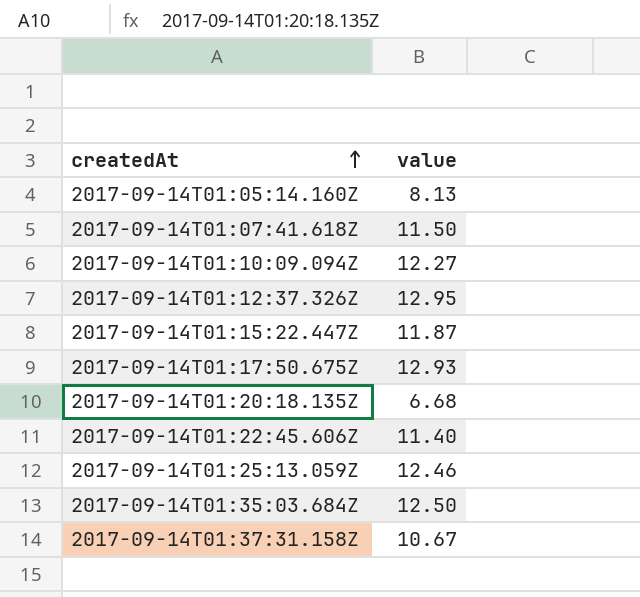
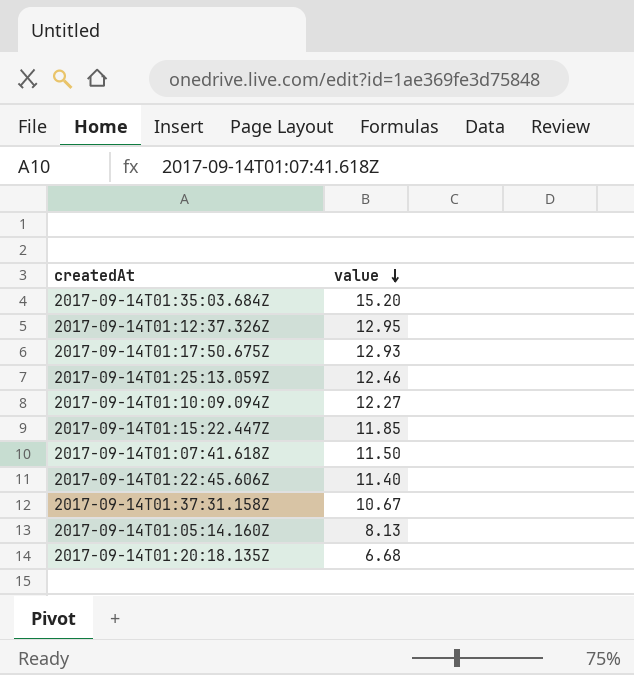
row order: createdAt ascending -> value descending
2017-09-14T01:35:03.684Z | value: 12.50 -> 15.20
2017-09-14T01:15:22.447Z | value: 11.87 -> 11.85

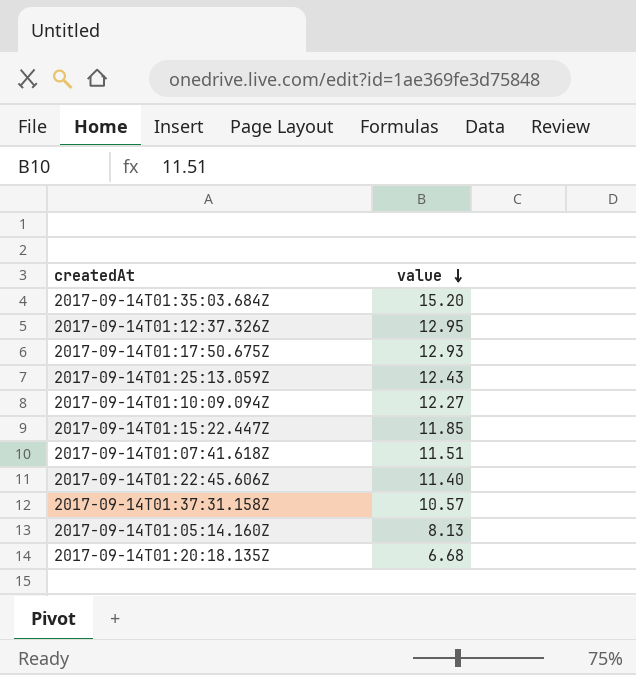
2017-09-14T01:25:13.059Z | value: 12.46 -> 12.43
2017-09-14T01:07:41.618Z | value: 11.50 -> 11.51
2017-09-14T01:37:31.158Z | value: 10.67 -> 10.57

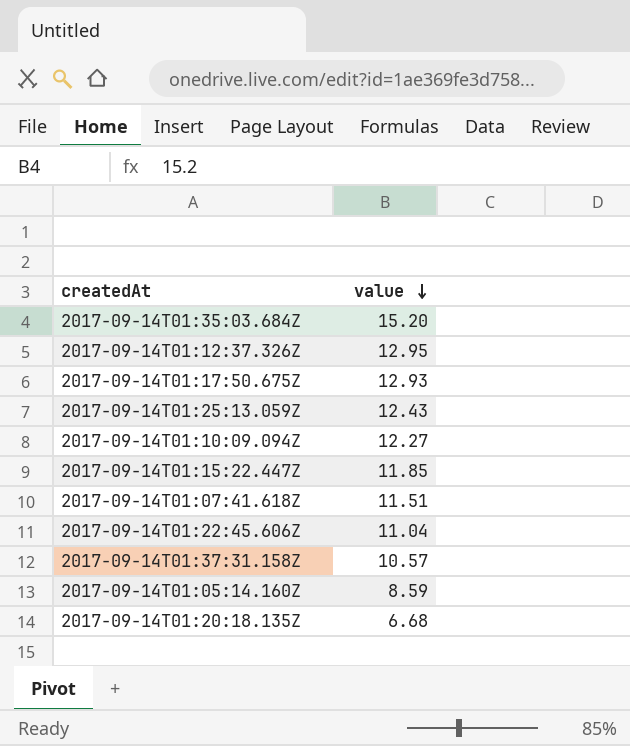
2017-09-14T01:22:45.606Z | value: 11.40 -> 11.04
2017-09-14T01:05:14.160Z | value: 8.13 -> 8.59

